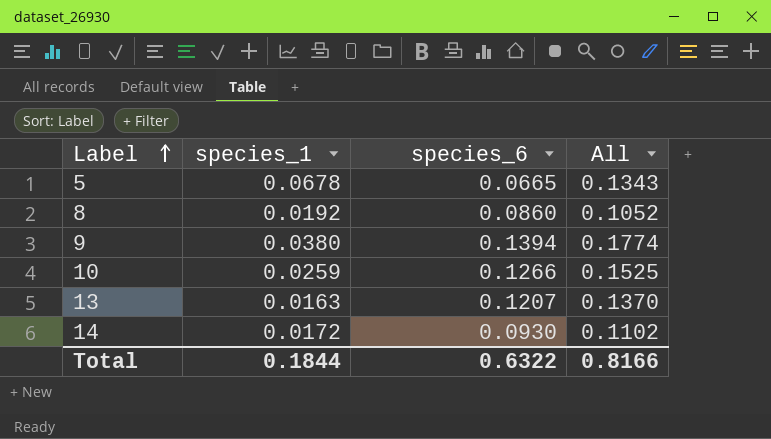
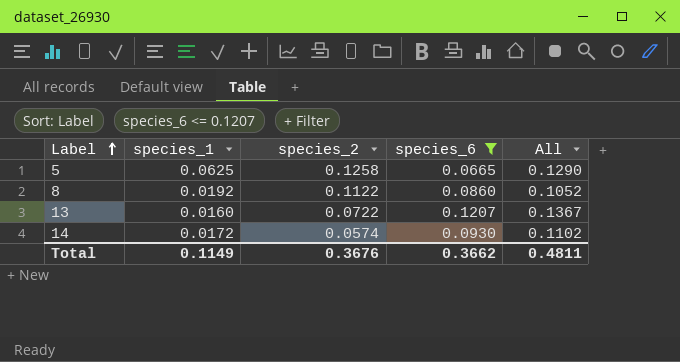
filter: none -> species_6 <= 0.1207
column species_2 | position: none -> 3
5 | species_1: 0.0678 -> 0.0625
5 | All: 0.1343 -> 0.1290
13 | species_1: 0.0163 -> 0.0160
13 | All: 0.1370 -> 0.1367
Total | species_1: 0.1844 -> 0.1149
Total | species_6: 0.6322 -> 0.3662
Total | All: 0.8166 -> 0.4811

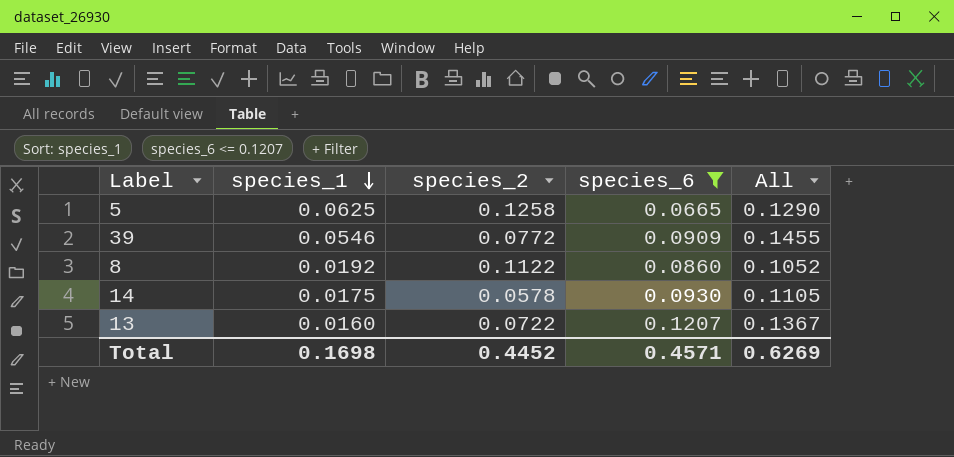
row order: Label ascending -> species_1 descending
row 39: none -> 0.0546 | 0.0772 | 0.0909 | 0.1455
14 | species_1: 0.0172 -> 0.0175
14 | species_2: 0.0574 -> 0.0578
14 | All: 0.1102 -> 0.1105
Total | species_1: 0.1149 -> 0.1698
Total | species_2: 0.3676 -> 0.4452
Total | species_6: 0.3662 -> 0.4571
Total | All: 0.4811 -> 0.6269

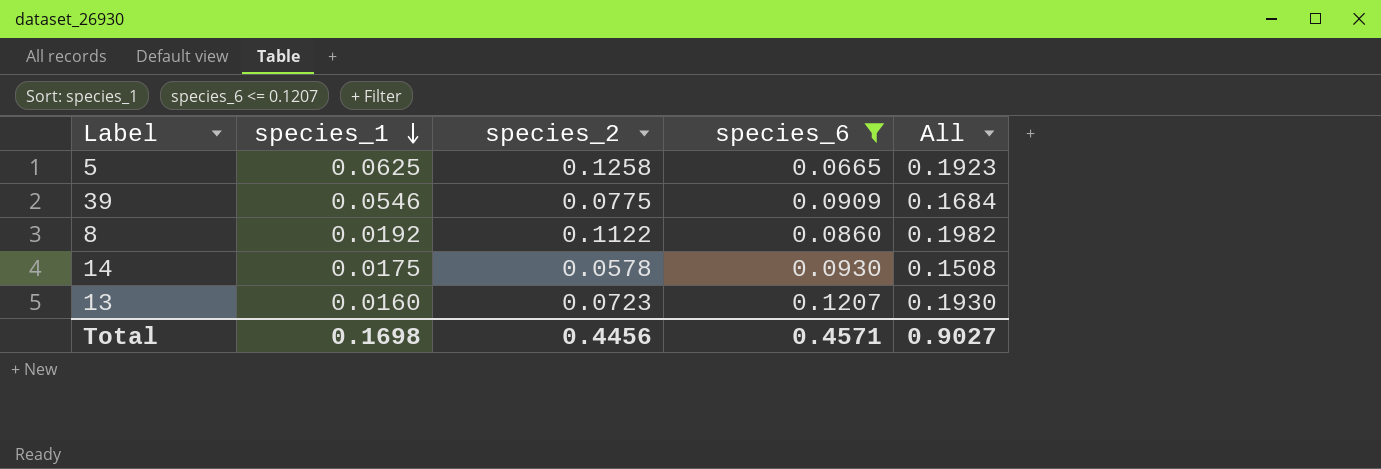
column All | formula: [species_1] + [species_6] -> [species_2] + [species_6]
39 | species_2: 0.0772 -> 0.0775
13 | species_2: 0.0722 -> 0.0723
Total | species_2: 0.4452 -> 0.4456
Total | All: 0.6269 -> 0.9027

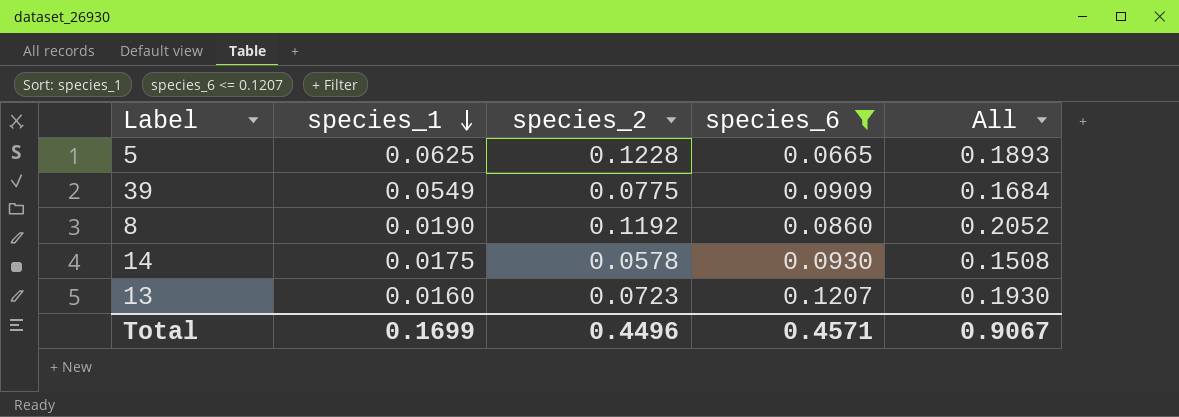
5 | species_2: 0.1258 -> 0.1228
5 | All: 0.1923 -> 0.1893
39 | species_1: 0.0546 -> 0.0549
8 | species_1: 0.0192 -> 0.0190
8 | species_2: 0.1122 -> 0.1192
8 | All: 0.1982 -> 0.2052
Total | species_1: 0.1698 -> 0.1699
Total | species_2: 0.4456 -> 0.4496
Total | All: 0.9027 -> 0.9067

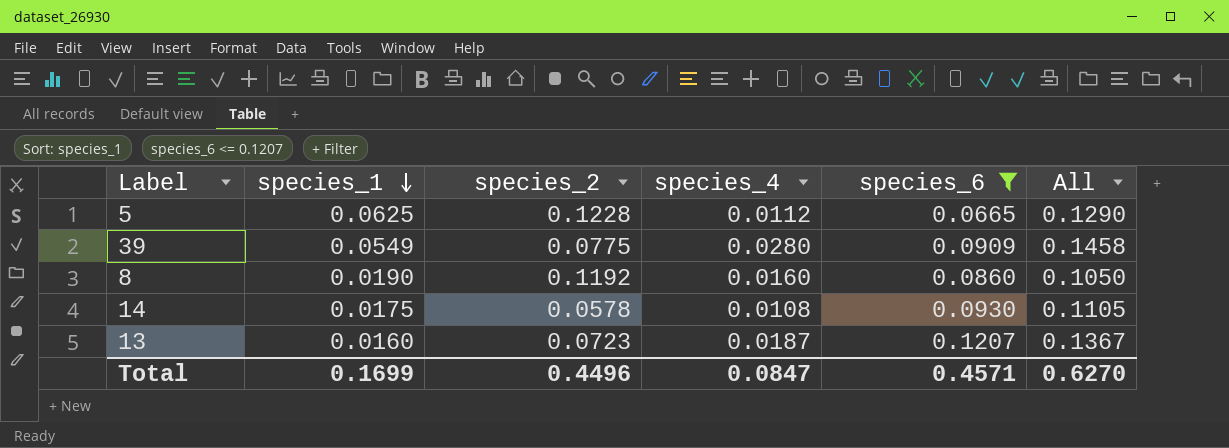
column species_4 | position: none -> 4
column All | formula: [species_2] + [species_6] -> [species_1] + [species_6]
Total | All: 0.9067 -> 0.6270

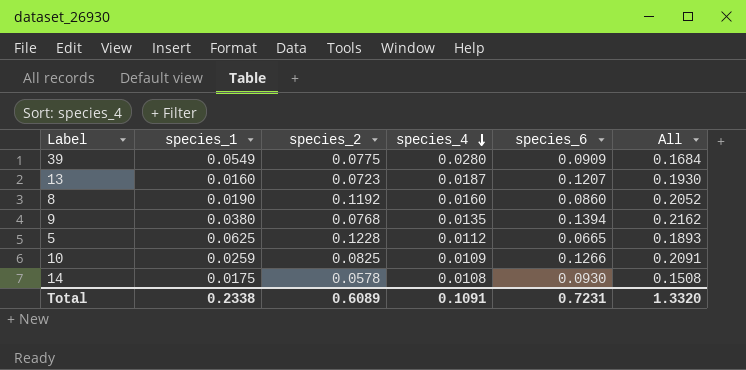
filter: species_6 <= 0.1207 -> none
row order: species_1 descending -> species_4 descending
column All | formula: [species_1] + [species_6] -> [species_2] + [species_6]
Total | species_1: 0.1699 -> 0.2338
Total | species_2: 0.4496 -> 0.6089
Total | species_4: 0.0847 -> 0.1091
Total | species_6: 0.4571 -> 0.7231
Total | All: 0.6270 -> 1.3320

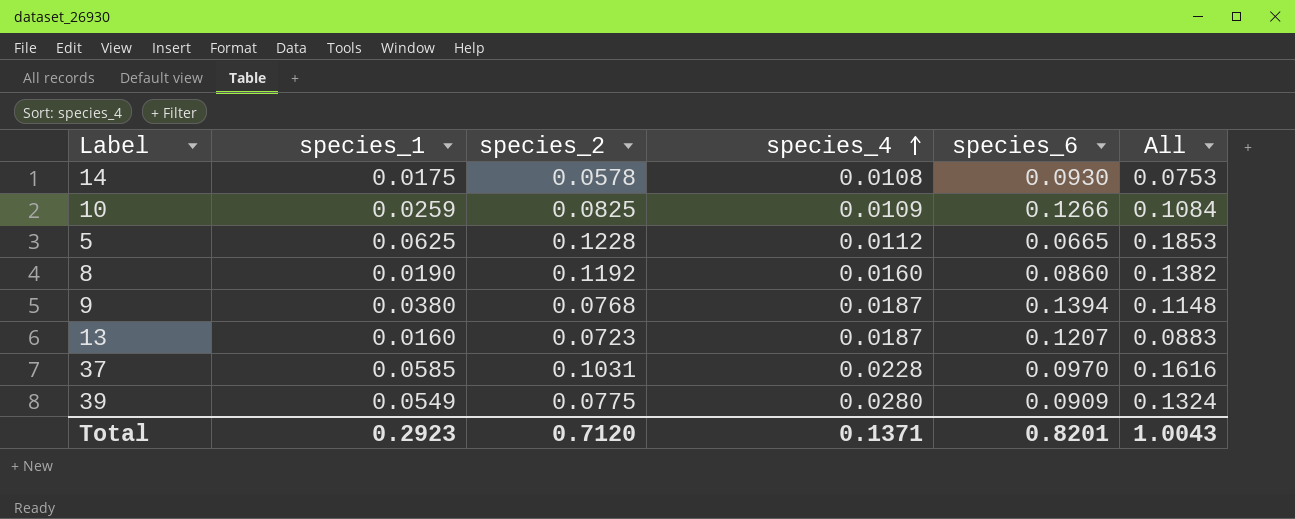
row order: species_4 descending -> species_4 ascending
column All | formula: [species_2] + [species_6] -> [species_1] + [species_2]
9 | species_4: 0.0135 -> 0.0187
row 37: none -> 0.0585 | 0.1031 | 0.0228 | 0.0970 | 0.1616
Total | species_1: 0.2338 -> 0.2923
Total | species_2: 0.6089 -> 0.7120
Total | species_4: 0.1091 -> 0.1371
Total | species_6: 0.7231 -> 0.8201
Total | All: 1.3320 -> 1.0043

